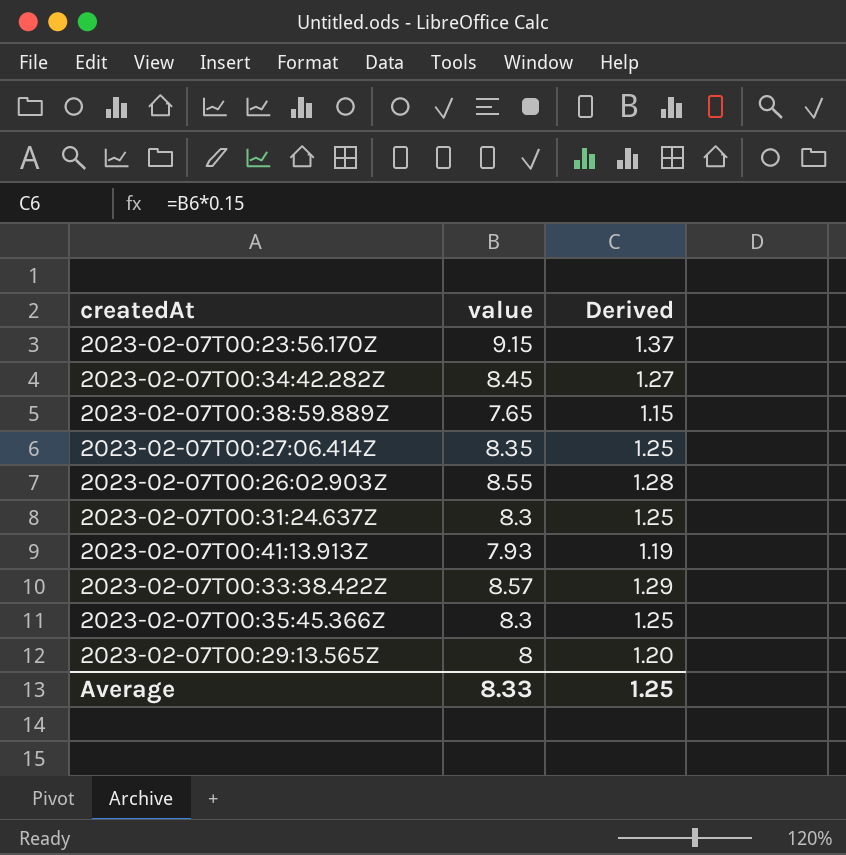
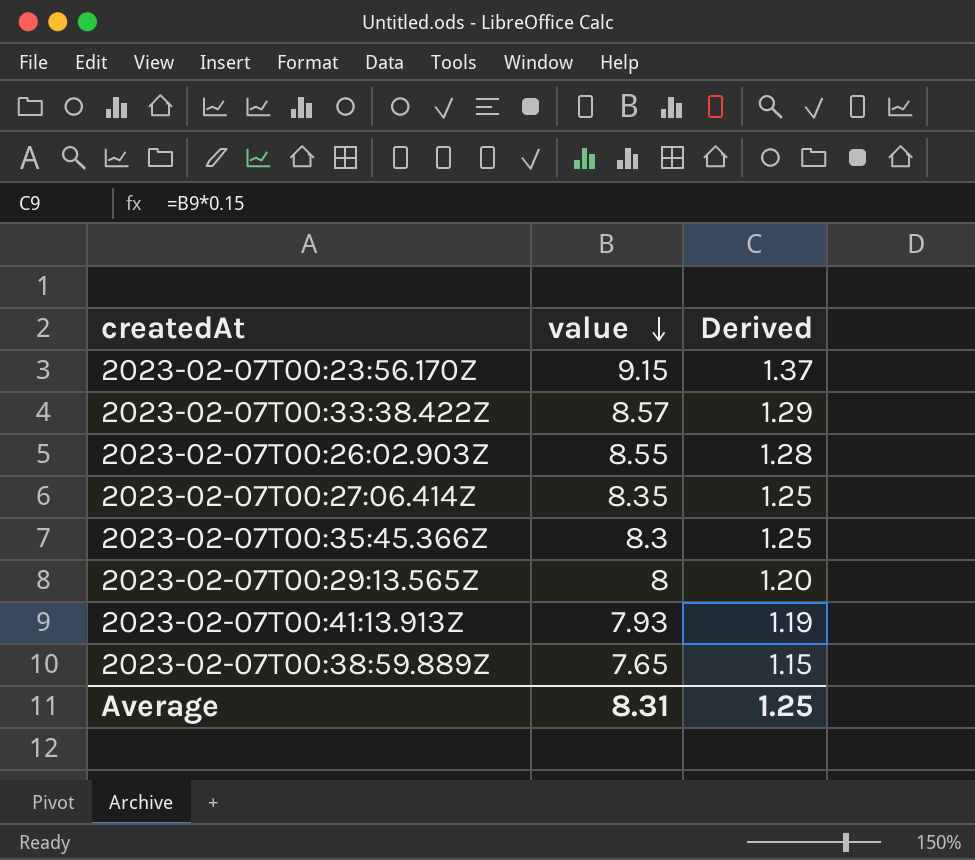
row order: none -> value descending
row 2023-02-07T00:34:42.282Z: 8.45 | 1.27 -> none
row 2023-02-07T00:31:24.637Z: 8.3 | 1.25 -> none
Average | value: 8.33 -> 8.31

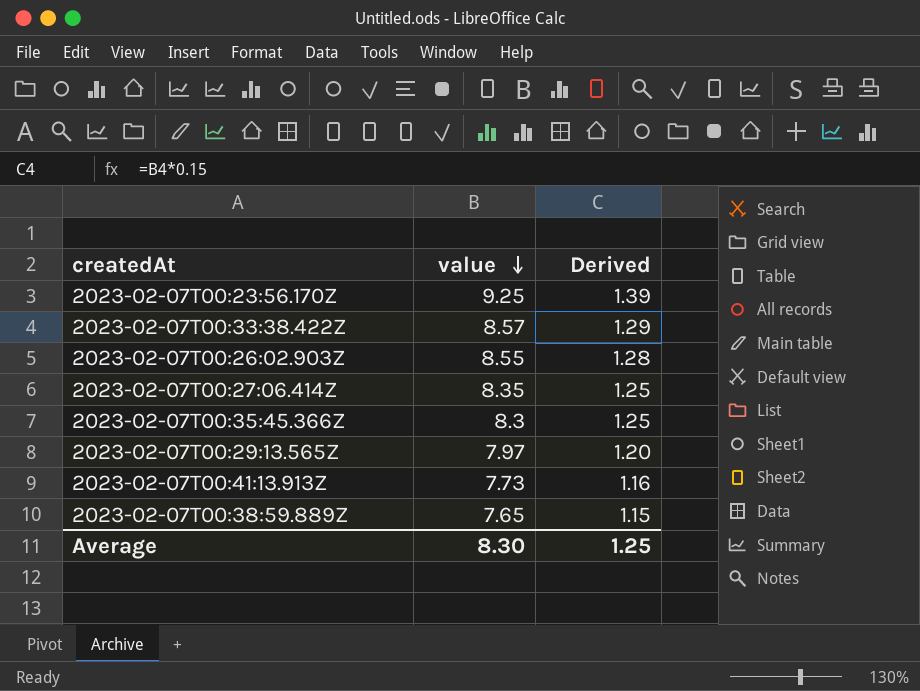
2023-02-07T00:23:56.170Z | value: 9.15 -> 9.25
2023-02-07T00:23:56.170Z | Derived: 1.37 -> 1.39
2023-02-07T00:29:13.565Z | value: 8 -> 7.97
2023-02-07T00:41:13.913Z | value: 7.93 -> 7.73
2023-02-07T00:41:13.913Z | Derived: 1.19 -> 1.16
Average | value: 8.31 -> 8.30

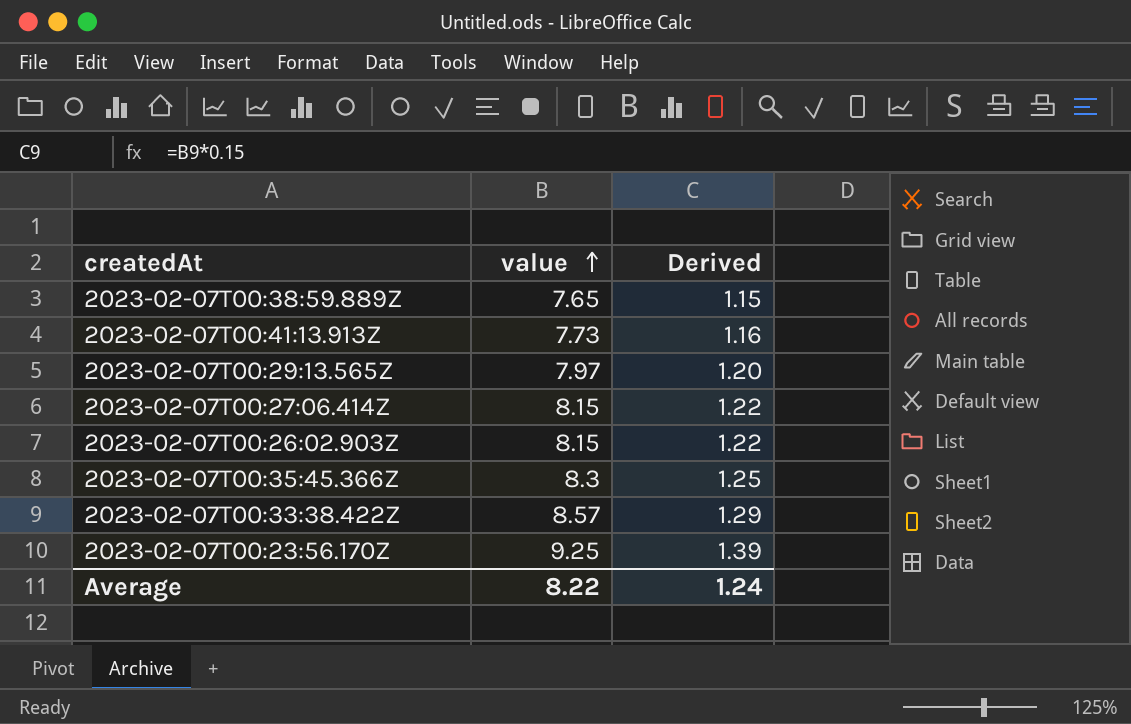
row order: value descending -> value ascending
2023-02-07T00:27:06.414Z | value: 8.35 -> 8.15
2023-02-07T00:27:06.414Z | Derived: 1.25 -> 1.22
2023-02-07T00:26:02.903Z | value: 8.55 -> 8.15
2023-02-07T00:26:02.903Z | Derived: 1.28 -> 1.22
Average | value: 8.30 -> 8.22
Average | Derived: 1.25 -> 1.24

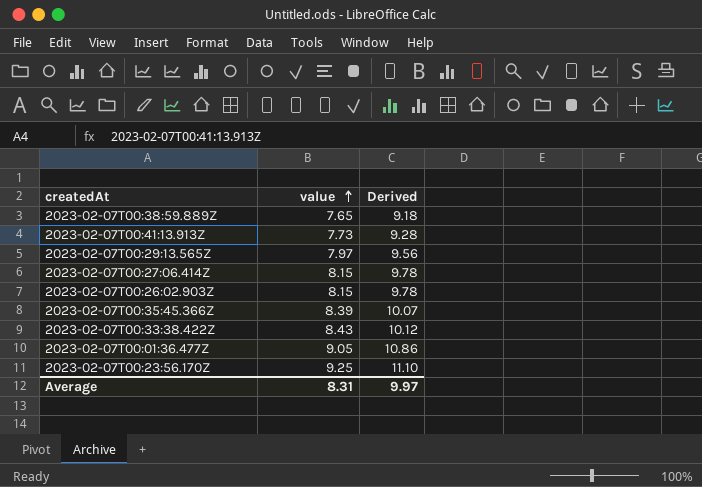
column Derived | formula: [value] * 0.15 -> [value] * 1.2
2023-02-07T00:35:45.366Z | value: 8.3 -> 8.39
2023-02-07T00:33:38.422Z | value: 8.57 -> 8.43
row 2023-02-07T00:01:36.477Z: none -> 9.05 | 10.86
Average | value: 8.22 -> 8.31
Average | Derived: 1.24 -> 9.97

